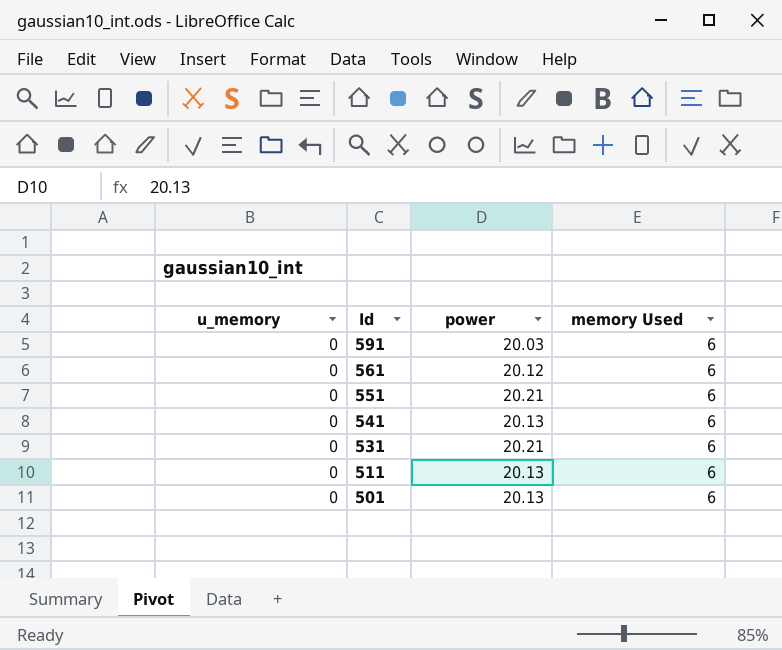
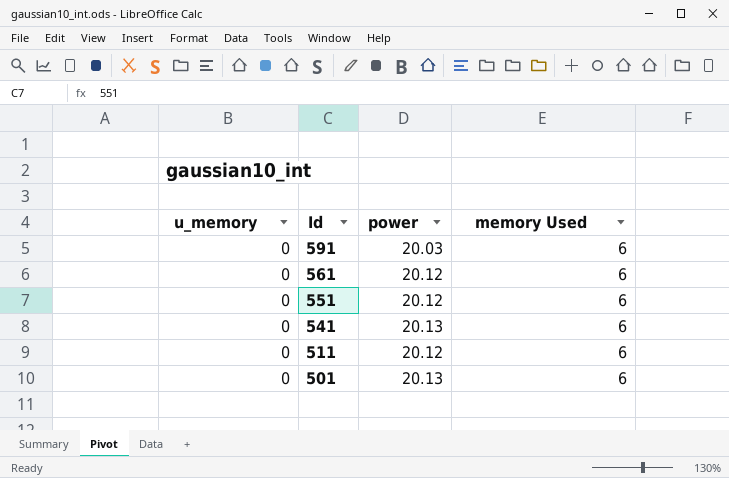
row 531: 0 | 20.21 | 6 -> none
551 | power: 20.21 -> 20.12
511 | power: 20.13 -> 20.12

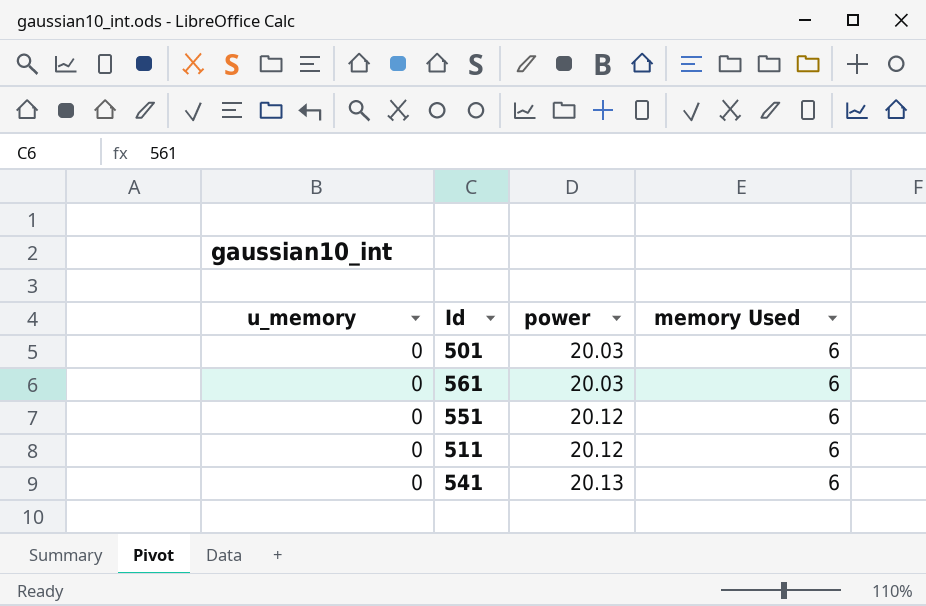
row order: Id descending -> power ascending
row 591: 0 | 20.03 | 6 -> none
501 | power: 20.13 -> 20.03
561 | power: 20.12 -> 20.03

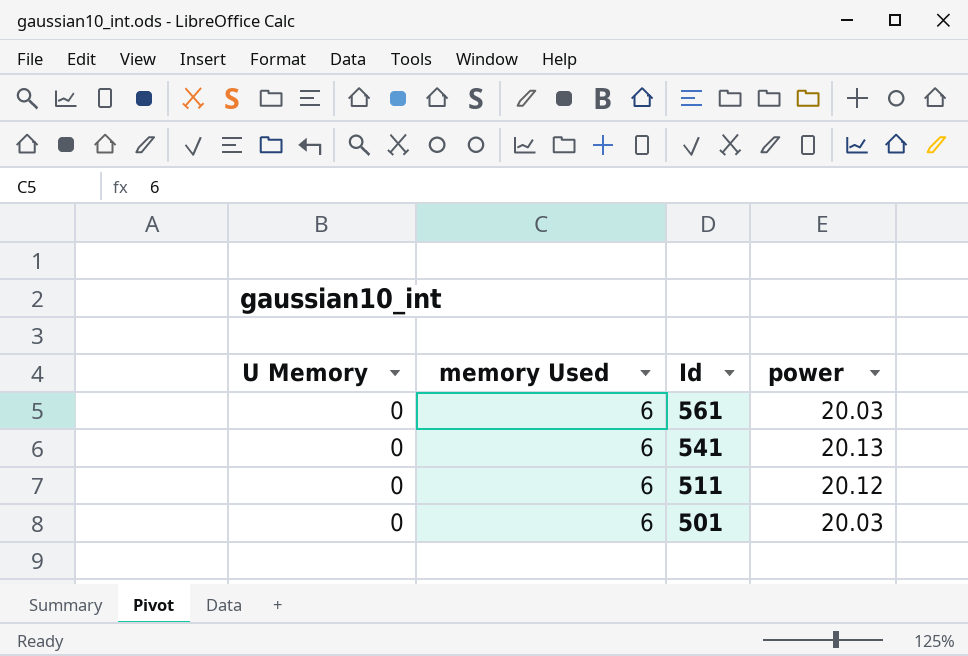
row order: power ascending -> Id descending
column name: u_memory -> U Memory
column memory Used | position: 4 -> 2
row 551: 0 | 20.12 | 6 -> none

